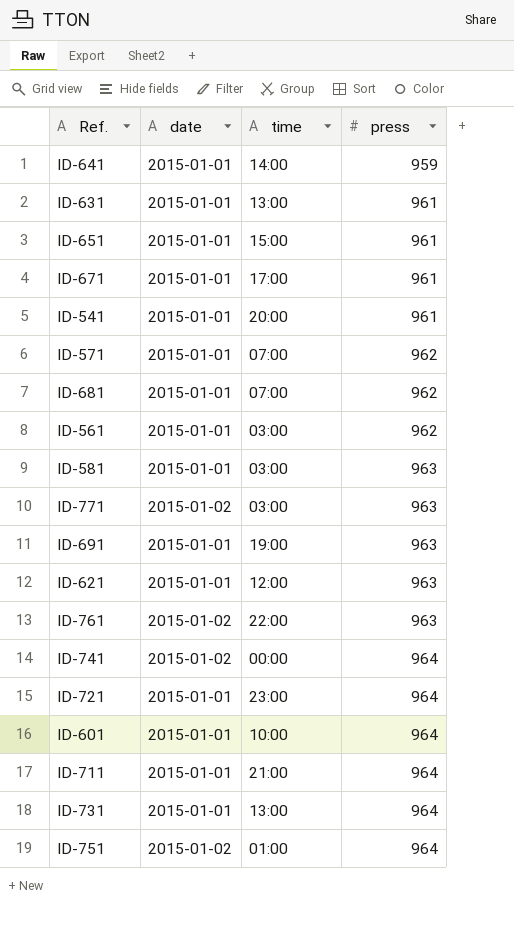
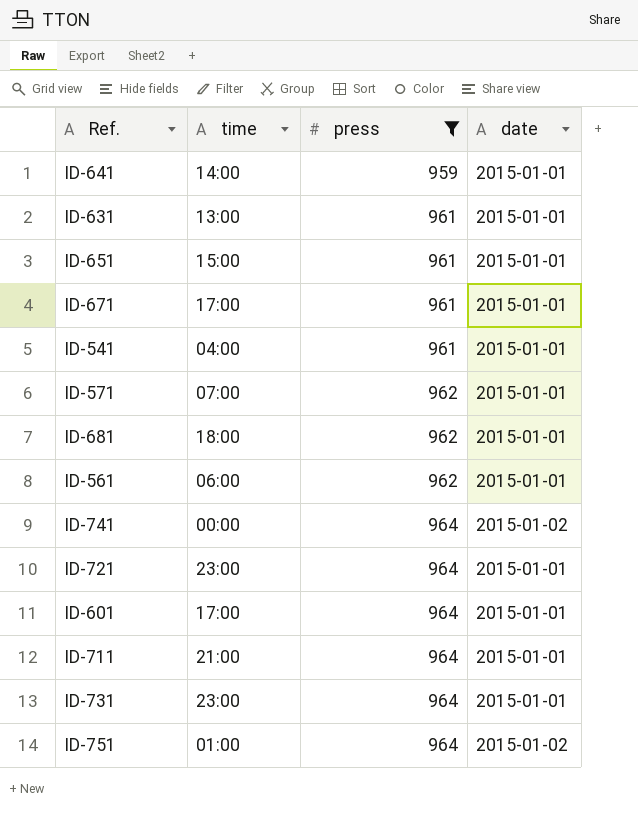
filter: none -> press != 963
column date | position: 2 -> 4
ID-541 | time: 20:00 -> 04:00
ID-681 | time: 07:00 -> 18:00
ID-561 | time: 03:00 -> 06:00
ID-601 | time: 10:00 -> 17:00
ID-731 | time: 13:00 -> 23:00

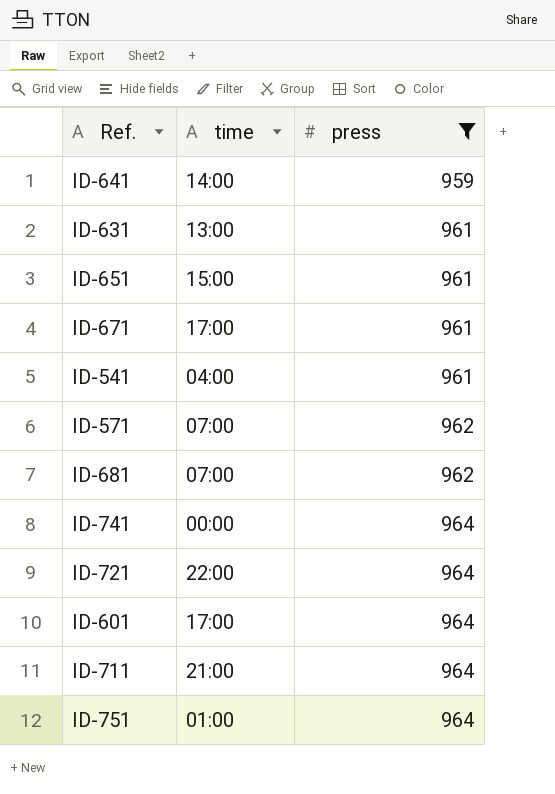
column date | position: 4 -> none
row ID-561: 06:00 | 962 | 2015-01-01 -> none
row ID-731: 23:00 | 964 | 2015-01-01 -> none
ID-681 | time: 18:00 -> 07:00
ID-721 | time: 23:00 -> 22:00

